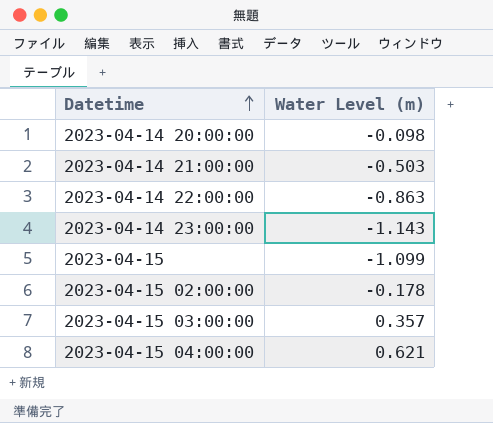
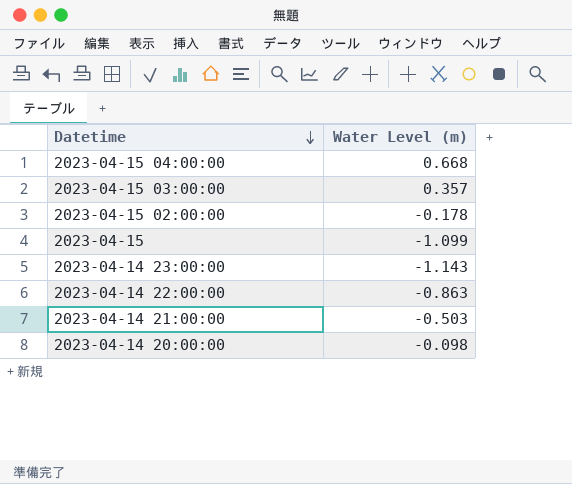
row order: Datetime ascending -> Datetime descending
2023-04-15 04:00:00 | Water Level (m): 0.621 -> 0.668

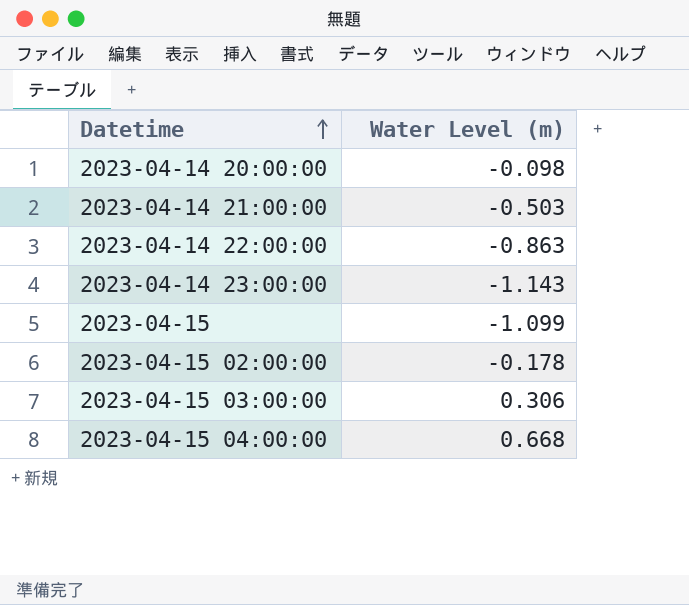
row order: Datetime descending -> Datetime ascending
2023-04-15 03:00:00 | Water Level (m): 0.357 -> 0.306

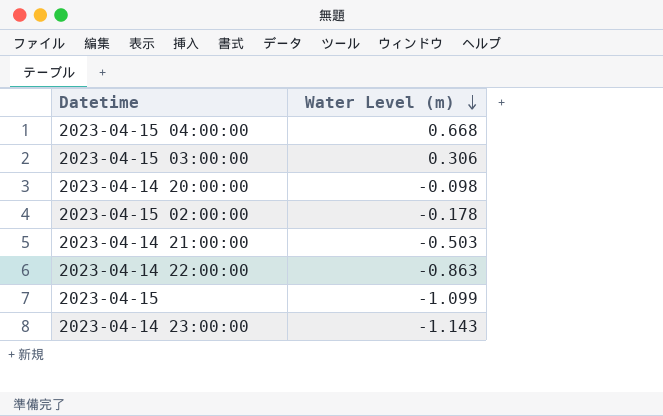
row order: Datetime ascending -> Water Level (m) descending

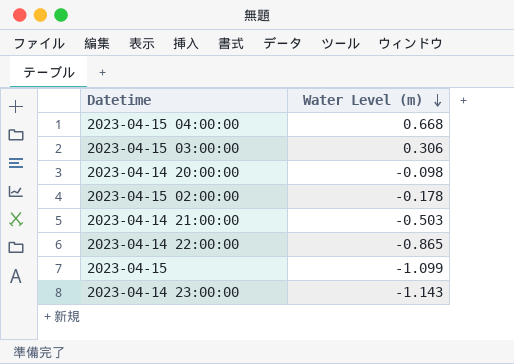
2023-04-14 22:00:00 | Water Level (m): -0.863 -> -0.865

